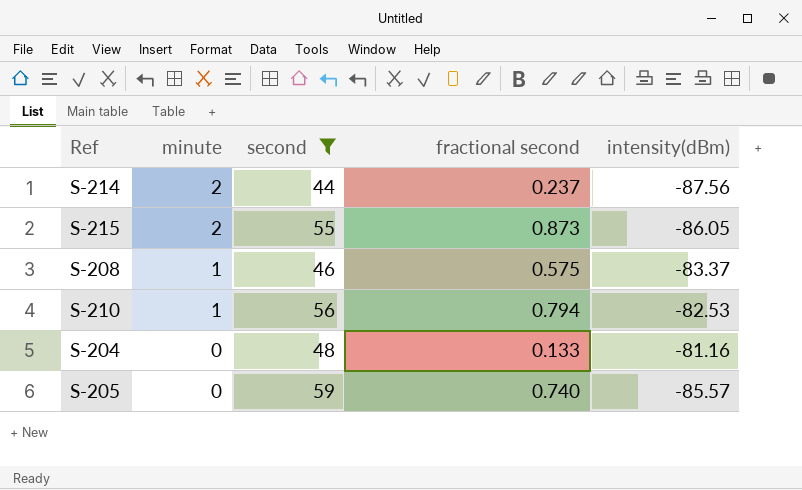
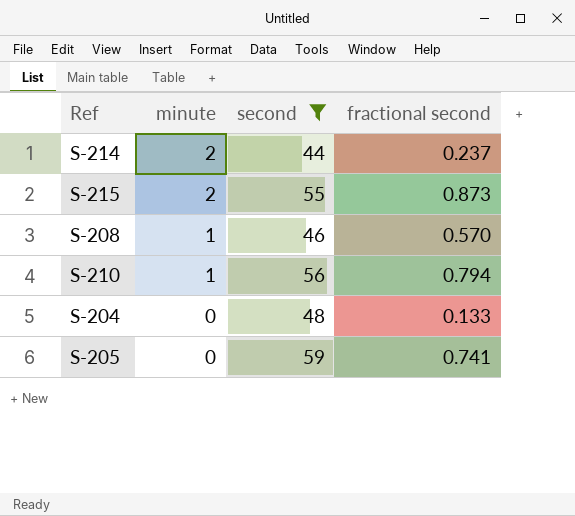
column intensity(dBm) | position: 5 -> none
S-208 | fractional second: 0.575 -> 0.570
S-205 | fractional second: 0.740 -> 0.741

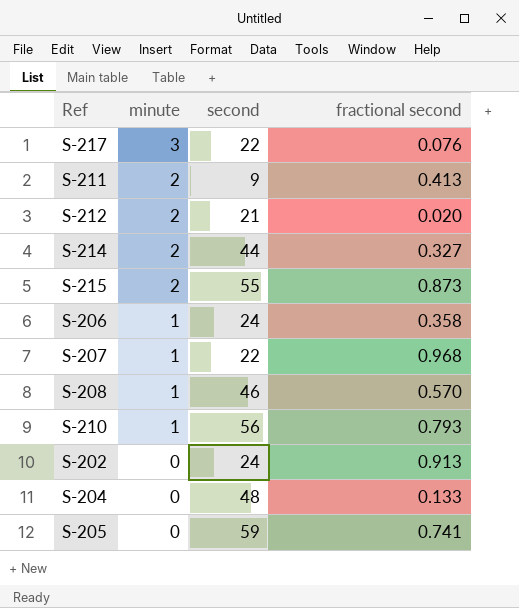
filter: second >= 44 -> none
S-214 | fractional second: 0.237 -> 0.327
S-210 | fractional second: 0.794 -> 0.793

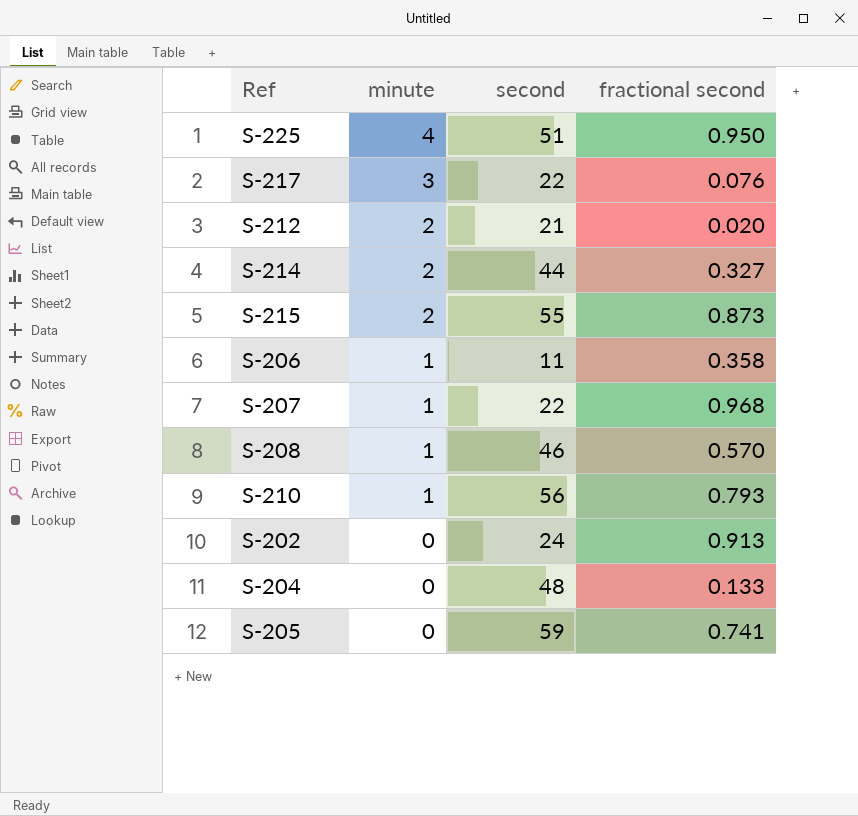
row S-211: 2 | 9 | 0.413 -> none
row S-225: none -> 4 | 51 | 0.950
S-206 | second: 24 -> 11

